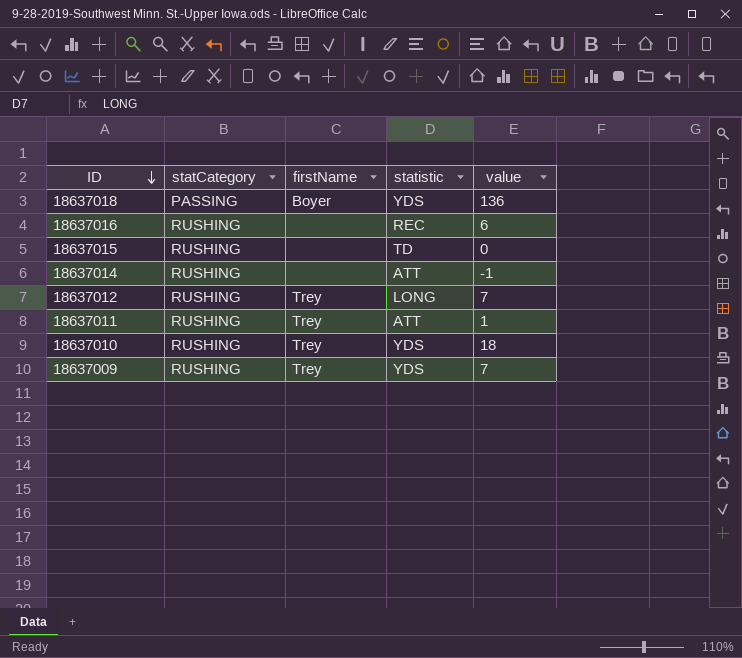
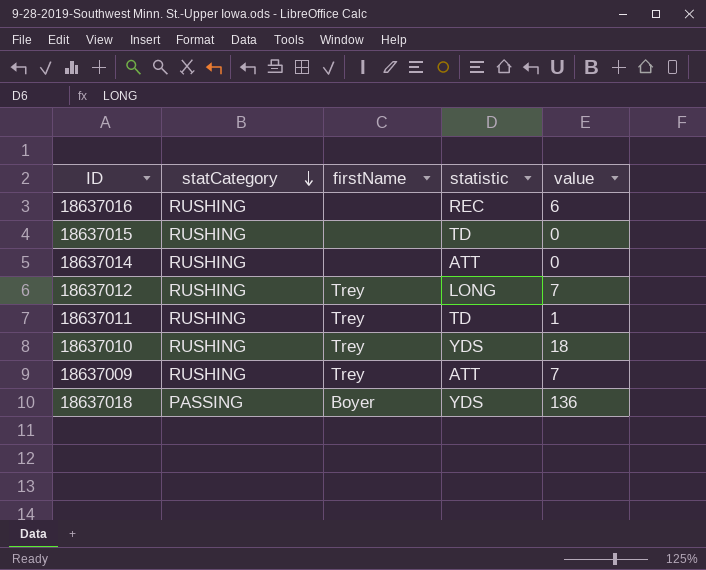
row order: ID descending -> statCategory descending
18637014 | value: -1 -> 0
18637011 | statistic: ATT -> TD
18637009 | statistic: YDS -> ATT

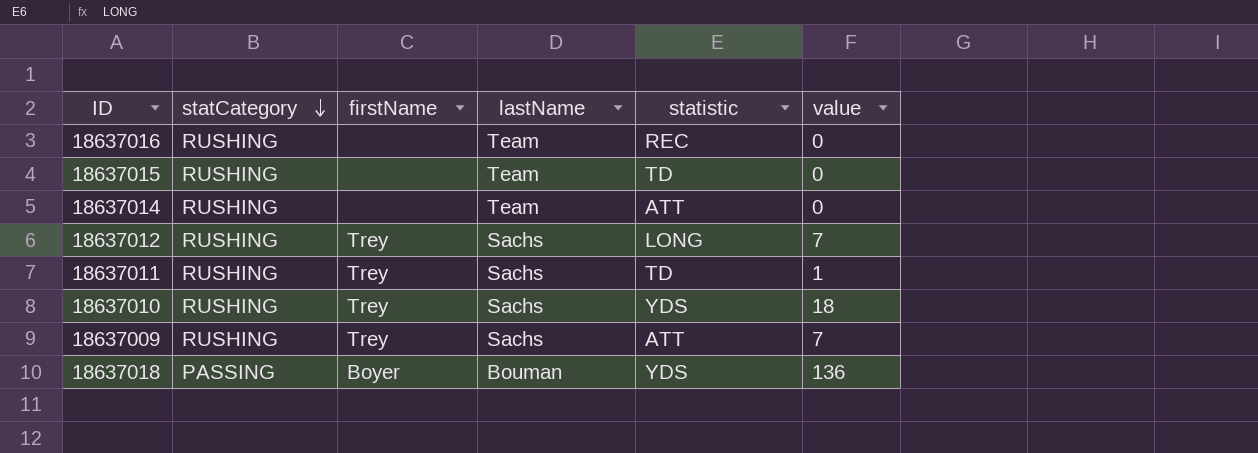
column lastName | position: none -> 4
18637016 | value: 6 -> 0

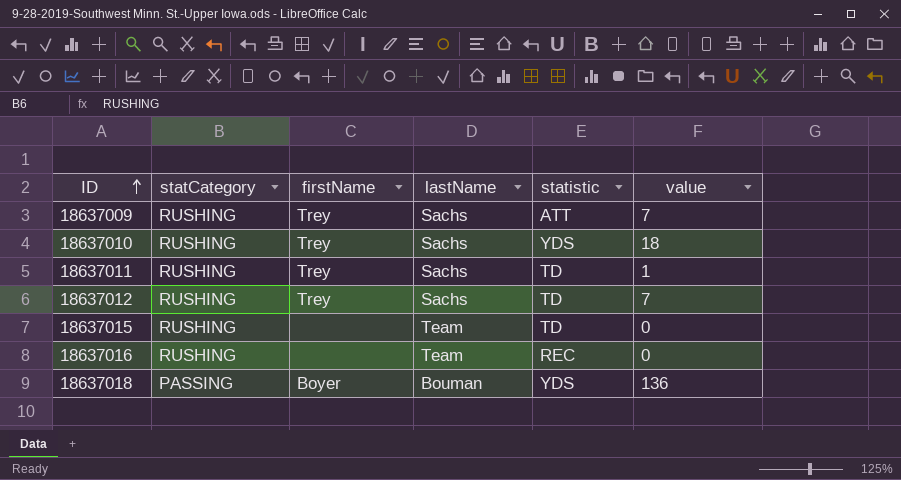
row order: statCategory descending -> ID ascending
row 18637014: RUSHING | none | Team | ATT | 0 -> none
18637012 | statistic: LONG -> TD

